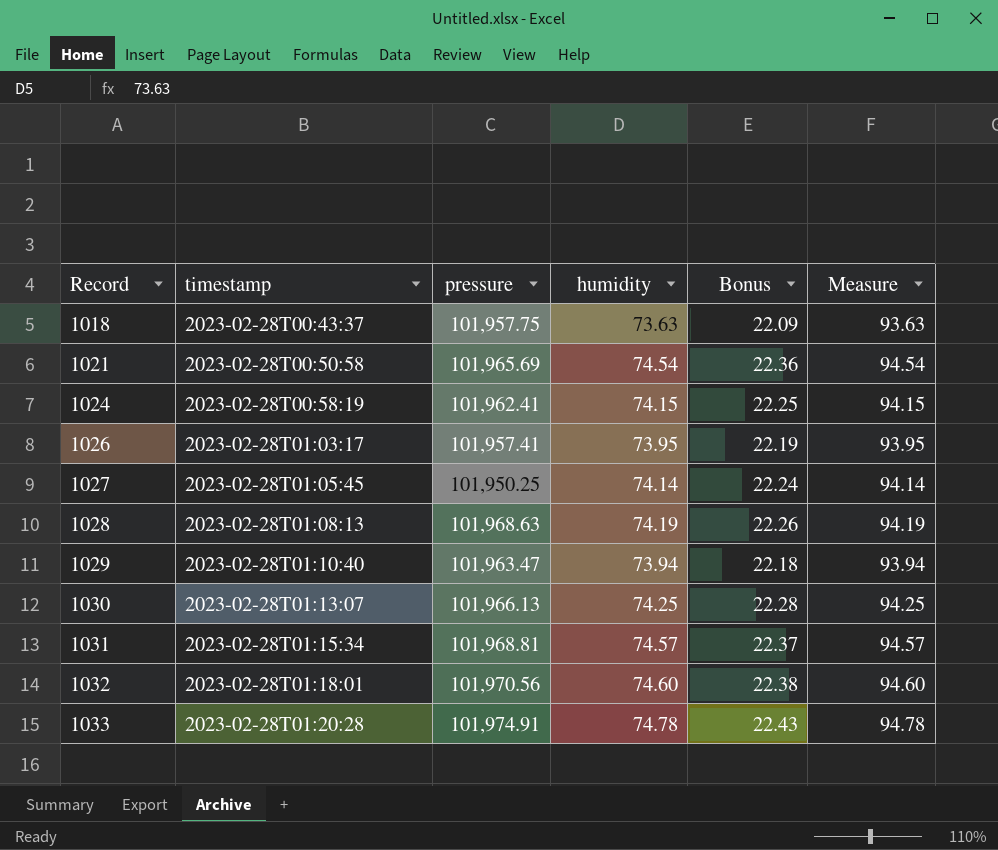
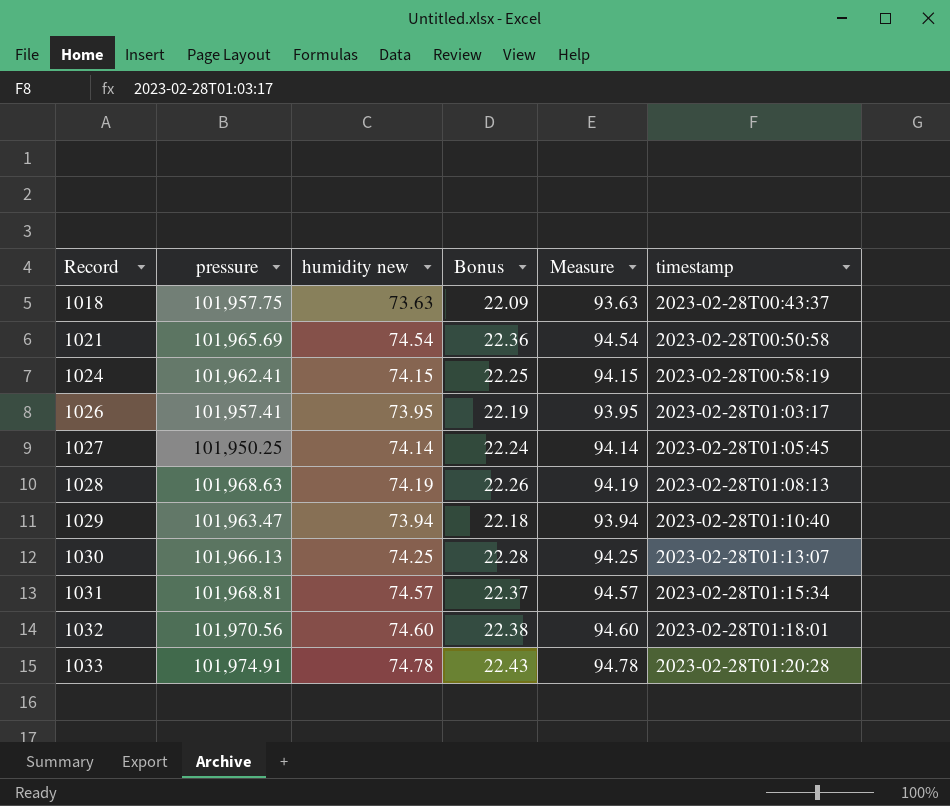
column name: humidity -> humidity new
column timestamp | position: 2 -> 6

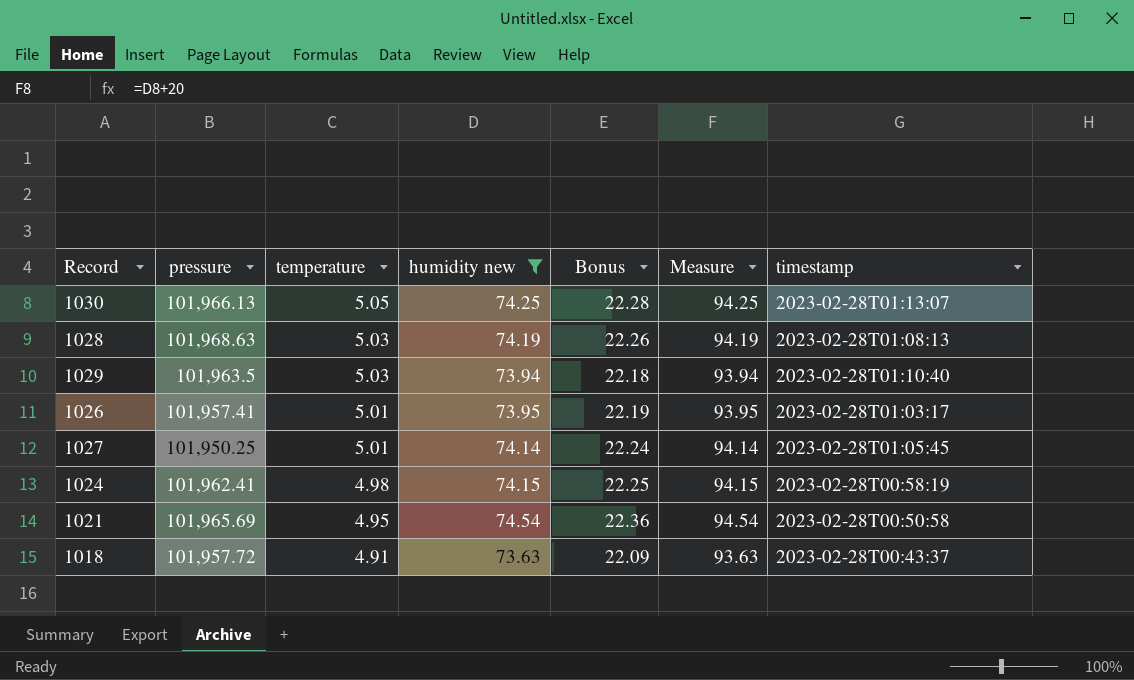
filter: none -> humidity new <= 74.54
row order: Record ascending -> temperature descending
column temperature | position: none -> 3
1029 | pressure: 101,963.47 -> 101,963.5
1018 | pressure: 101,957.75 -> 101,957.72

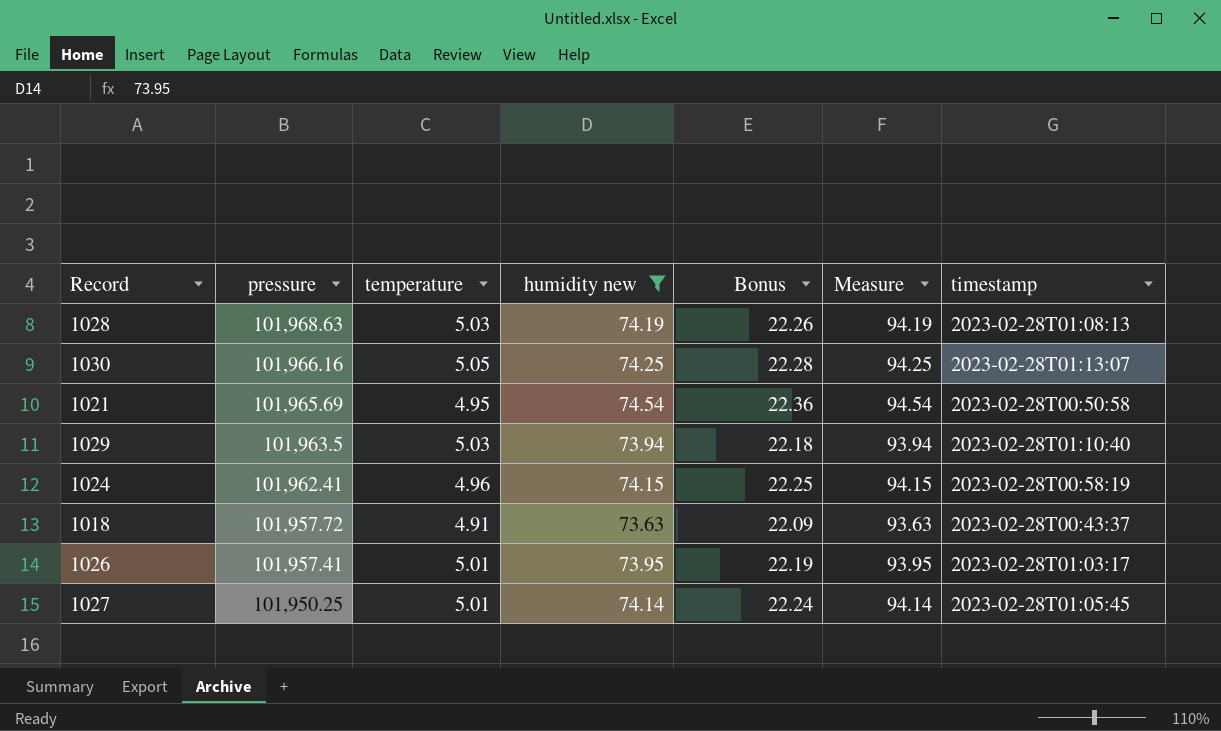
row order: temperature descending -> pressure descending
1030 | pressure: 101,966.13 -> 101,966.16
1024 | temperature: 4.98 -> 4.96

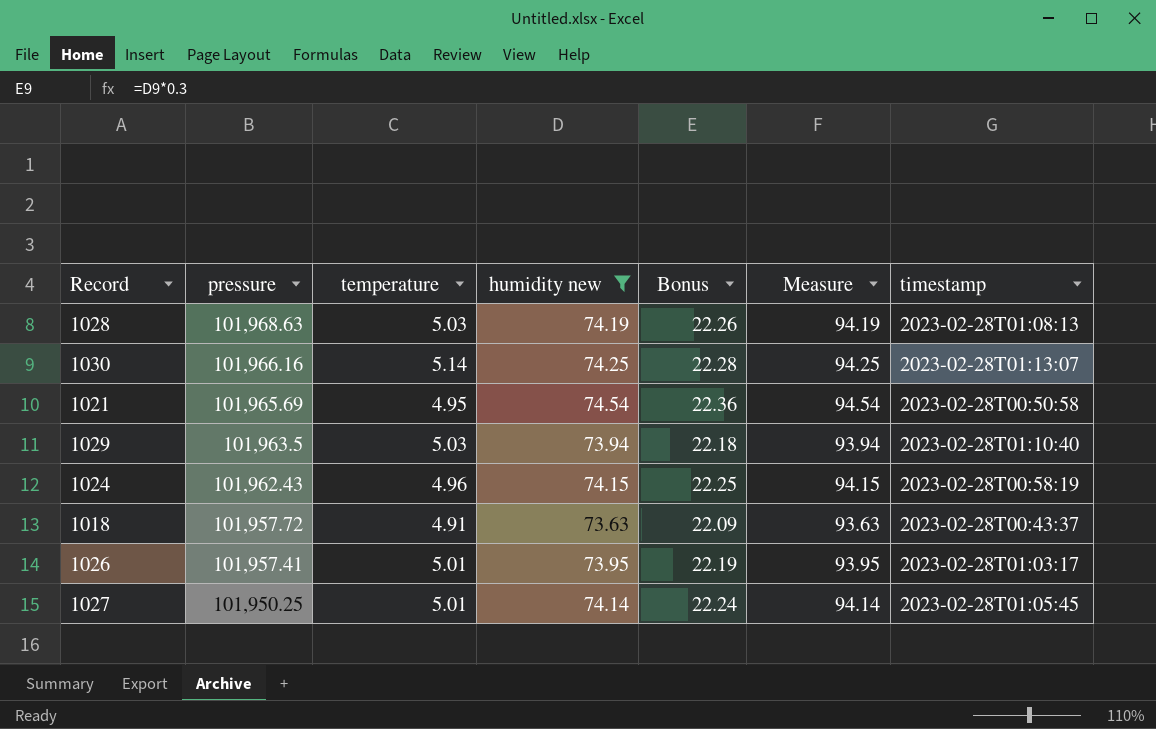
1030 | temperature: 5.05 -> 5.14
1024 | pressure: 101,962.41 -> 101,962.43

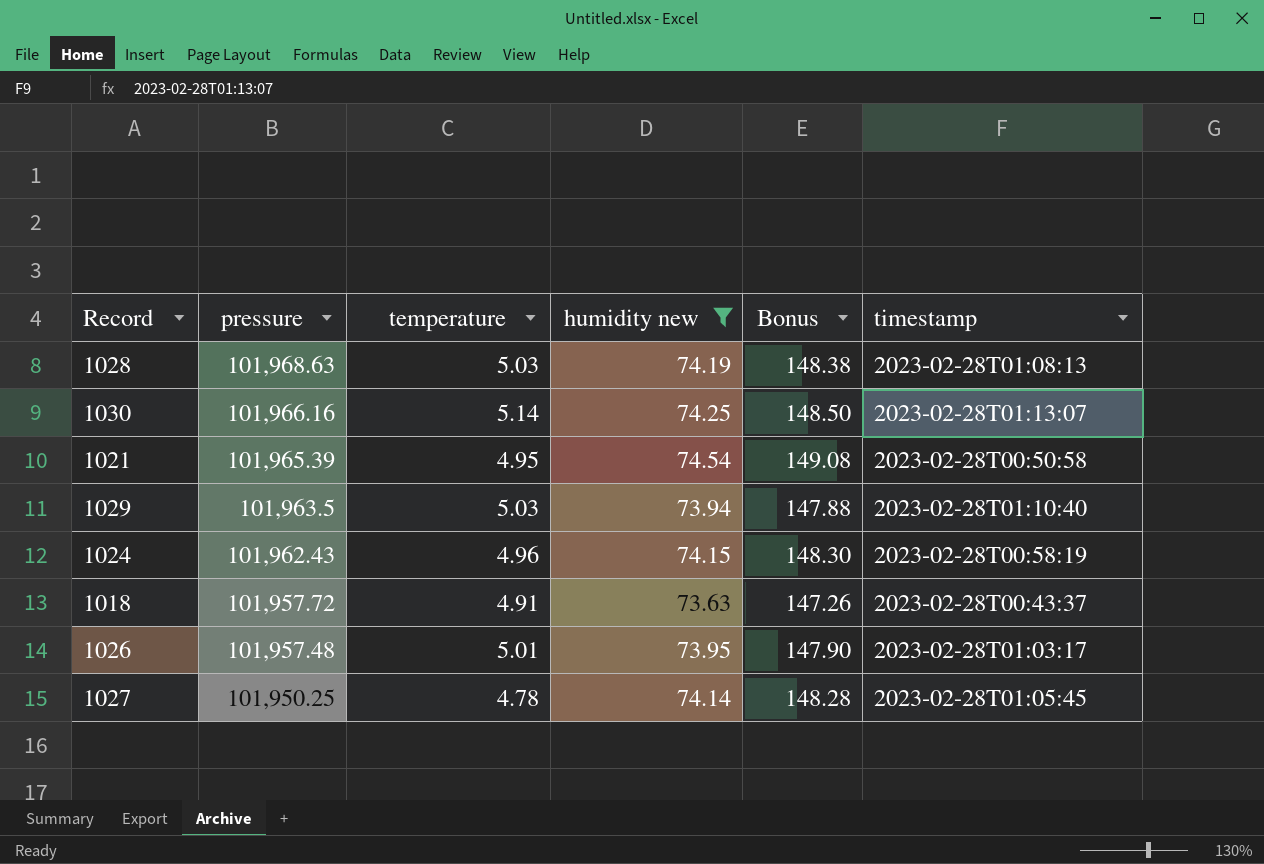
column Measure | formula: [humidity new] + 20 -> none
column Bonus | formula: [humidity new] * 0.3 -> [humidity new] * 2
1021 | pressure: 101,965.69 -> 101,965.39
1026 | pressure: 101,957.41 -> 101,957.48
1027 | temperature: 5.01 -> 4.78

